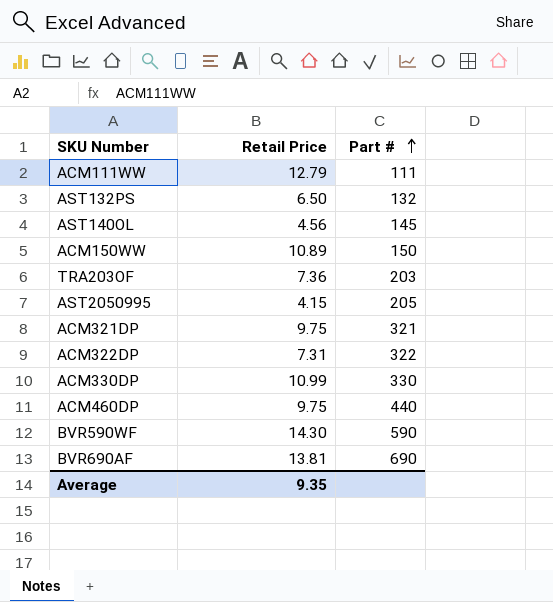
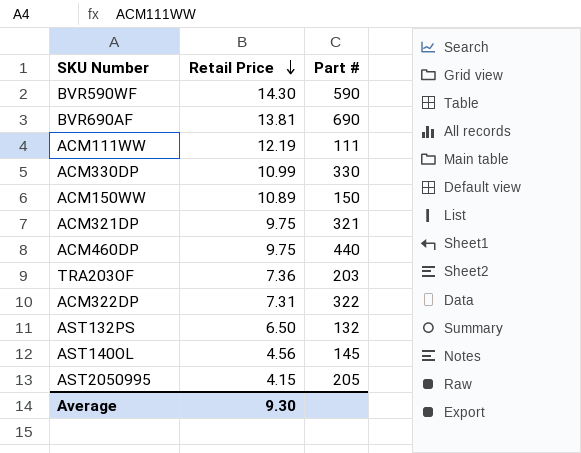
row order: Part # ascending -> Retail Price descending
ACM111WW | Retail Price: 12.79 -> 12.19
Average | Retail Price: 9.35 -> 9.30

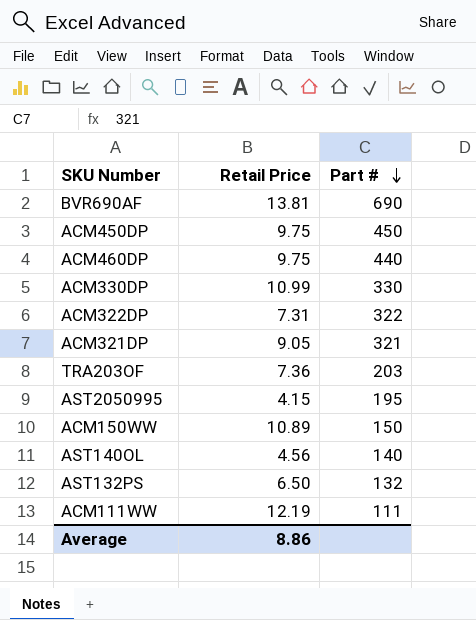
row order: Retail Price descending -> Part # descending
row BVR590WF: 14.30 | 590 -> none
row ACM450DP: none -> 9.75 | 450
ACM321DP | Retail Price: 9.75 -> 9.05
AST2050995 | Part #: 205 -> 195
AST140OL | Part #: 145 -> 140
Average | Retail Price: 9.30 -> 8.86

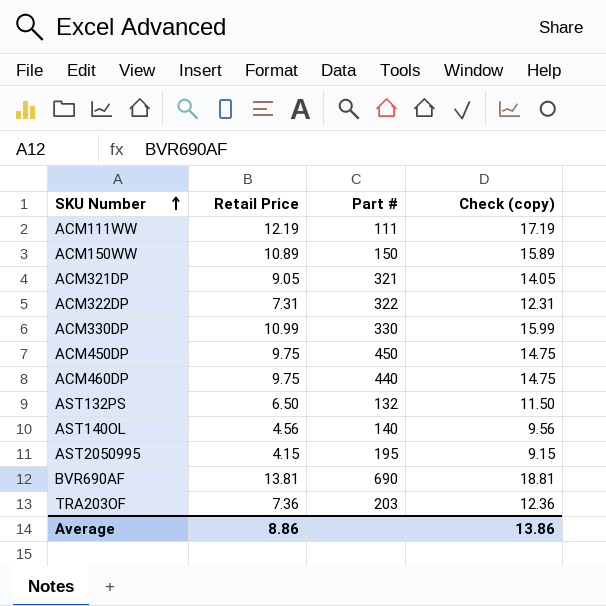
row order: Part # descending -> SKU Number ascending
column Check (copy) | formula: none -> [Retail Price] + 5

